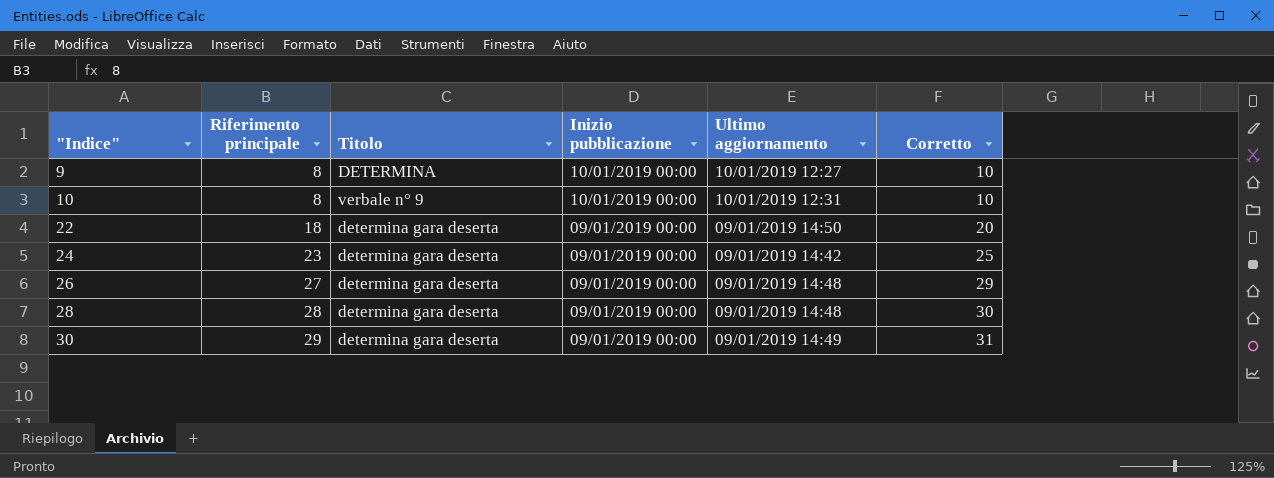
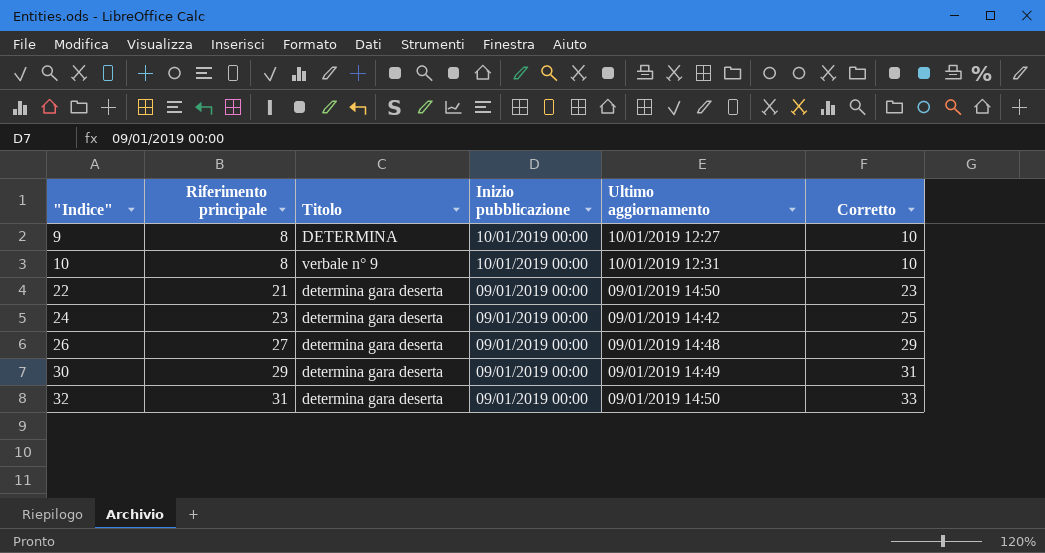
row 28: 28 | determina gara deserta | 09/01/2019 00:00 | 09/01/2019 14:48 | 30 -> none
22 | Riferimento principale: 18 -> 21
22 | Corretto: 20 -> 23
row 32: none -> 31 | determina gara deserta | 09/01/2019 00:00 | 09/01/2019 14:50 | 33

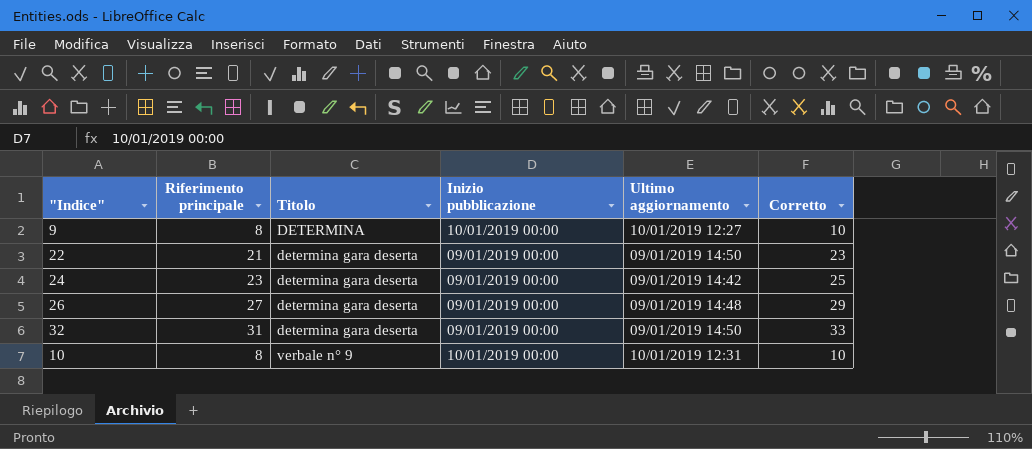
row order: "Indice" ascending -> Titolo ascending
row 30: 29 | determina gara deserta | 09/01/2019 00:00 | 09/01/2019 14:49 | 31 -> none

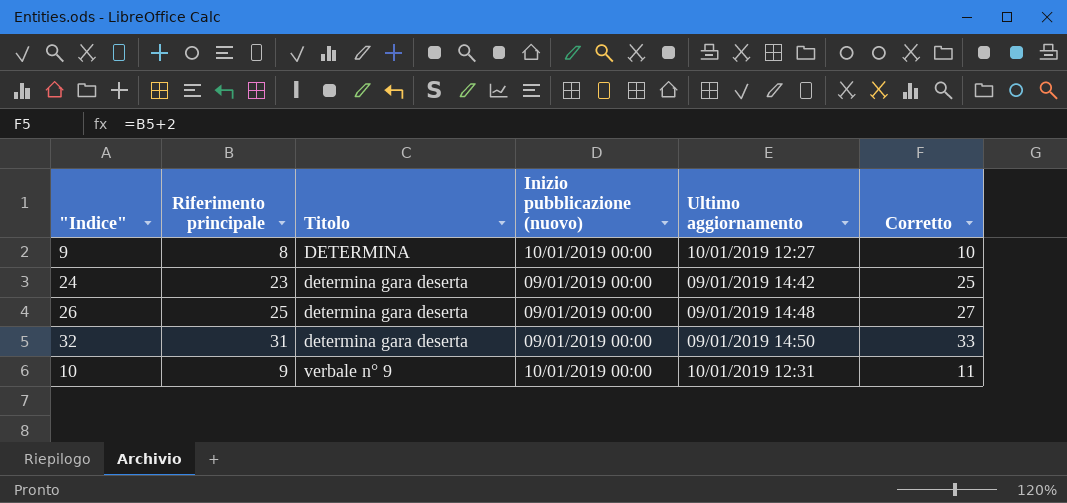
column name: Inizio pubblicazione -> Inizio pubblicazione (nuovo)
row 22: 21 | determina gara deserta | 09/01/2019 00:00 | 09/01/2019 14:50 | 23 -> none
26 | Riferimento principale: 27 -> 25
26 | Corretto: 29 -> 27
10 | Riferimento principale: 8 -> 9
10 | Corretto: 10 -> 11

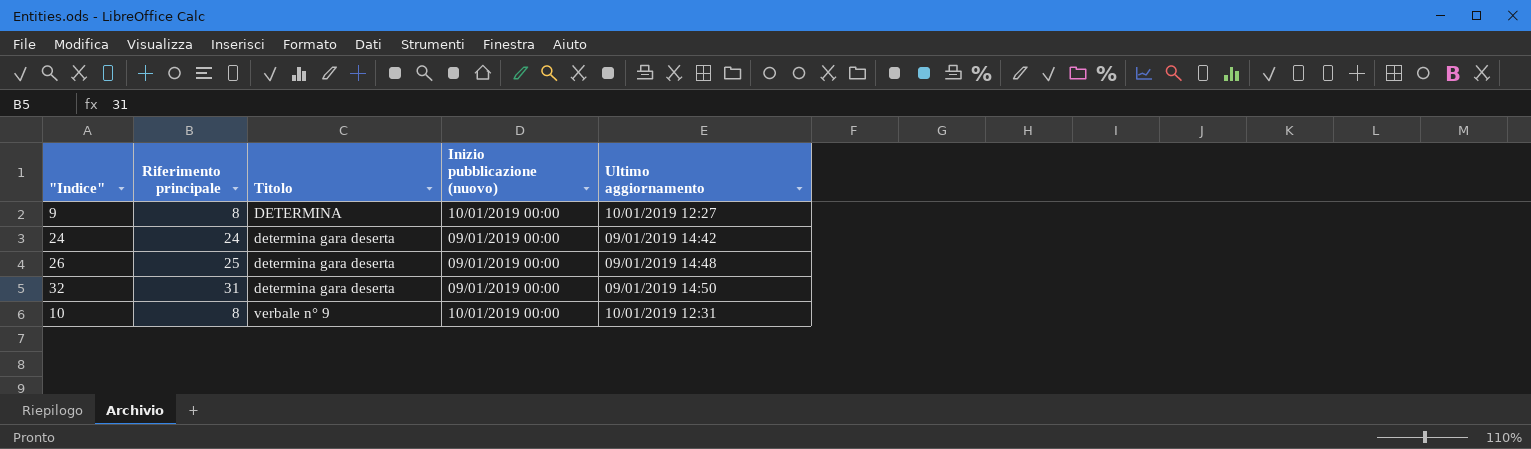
column Corretto | formula: [Riferimento principale] + 2 -> none
24 | Riferimento principale: 23 -> 24
10 | Riferimento principale: 9 -> 8

